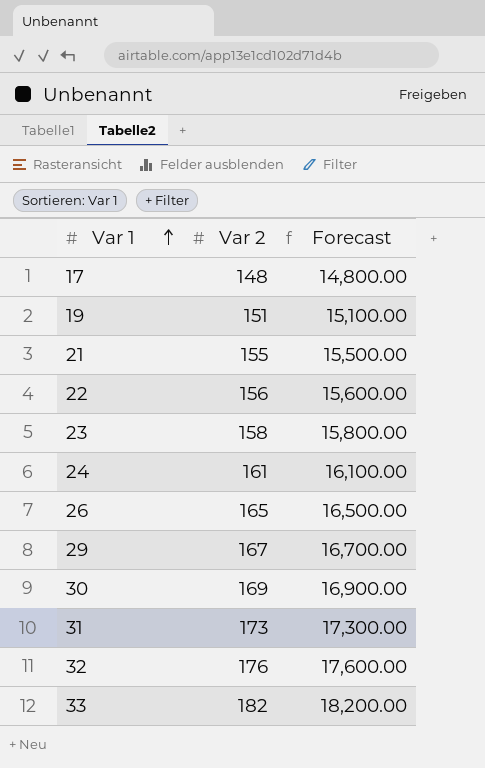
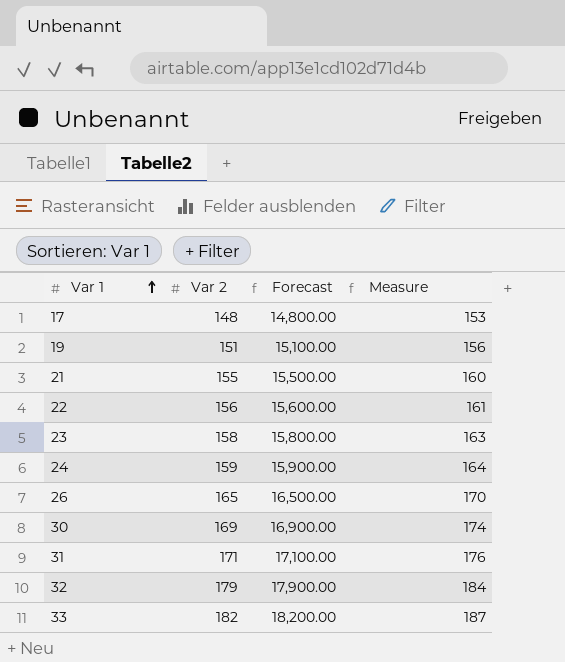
column Measure | formula: none -> [Var 2] + 5
row 29: 167 | 16,700.00 -> none
24 | Var 2: 161 -> 159
24 | Forecast: 16,100.00 -> 15,900.00
31 | Var 2: 173 -> 171
31 | Forecast: 17,300.00 -> 17,100.00
32 | Var 2: 176 -> 179
32 | Forecast: 17,600.00 -> 17,900.00

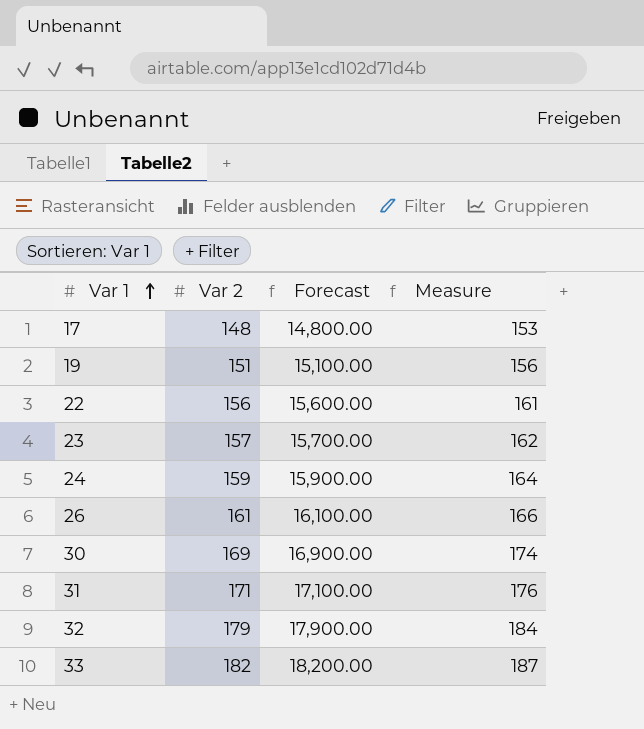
row 21: 155 | 15,500.00 | 160 -> none
23 | Var 2: 158 -> 157
23 | Forecast: 15,800.00 -> 15,700.00
23 | Measure: 163 -> 162
26 | Var 2: 165 -> 161
26 | Forecast: 16,500.00 -> 16,100.00
26 | Measure: 170 -> 166

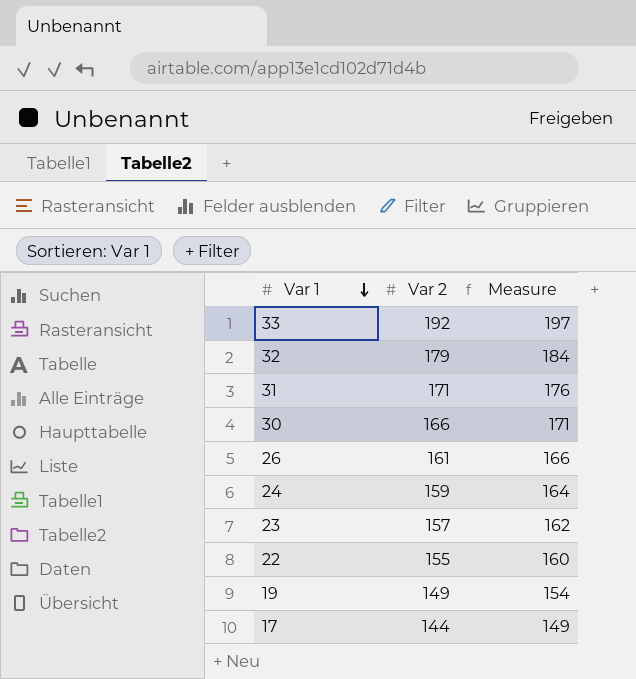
row order: Var 1 ascending -> Var 1 descending
column Forecast | formula: [Var 2] * 100 -> none
33 | Var 2: 182 -> 192
33 | Measure: 187 -> 197
30 | Var 2: 169 -> 166
30 | Measure: 174 -> 171
22 | Var 2: 156 -> 155
22 | Measure: 161 -> 160
19 | Var 2: 151 -> 149
19 | Measure: 156 -> 154
17 | Var 2: 148 -> 144
17 | Measure: 153 -> 149

